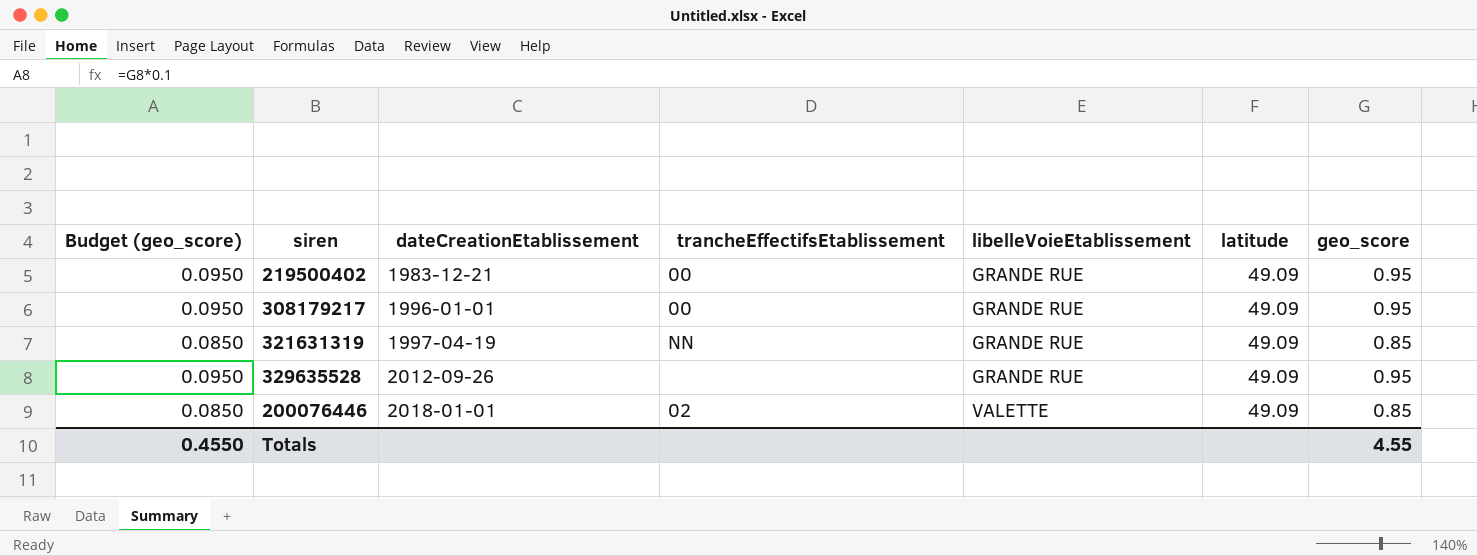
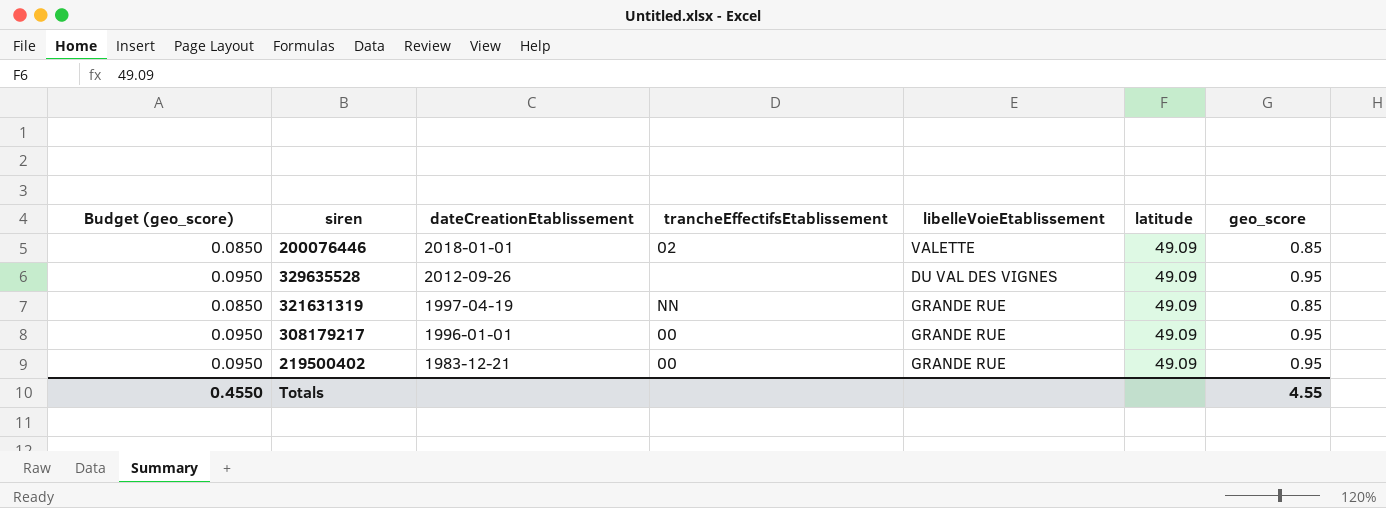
row order: dateCreationEtablissement ascending -> dateCreationEtablissement descending
329635528 | libelleVoieEtablissement: GRANDE RUE -> DU VAL DES VIGNES

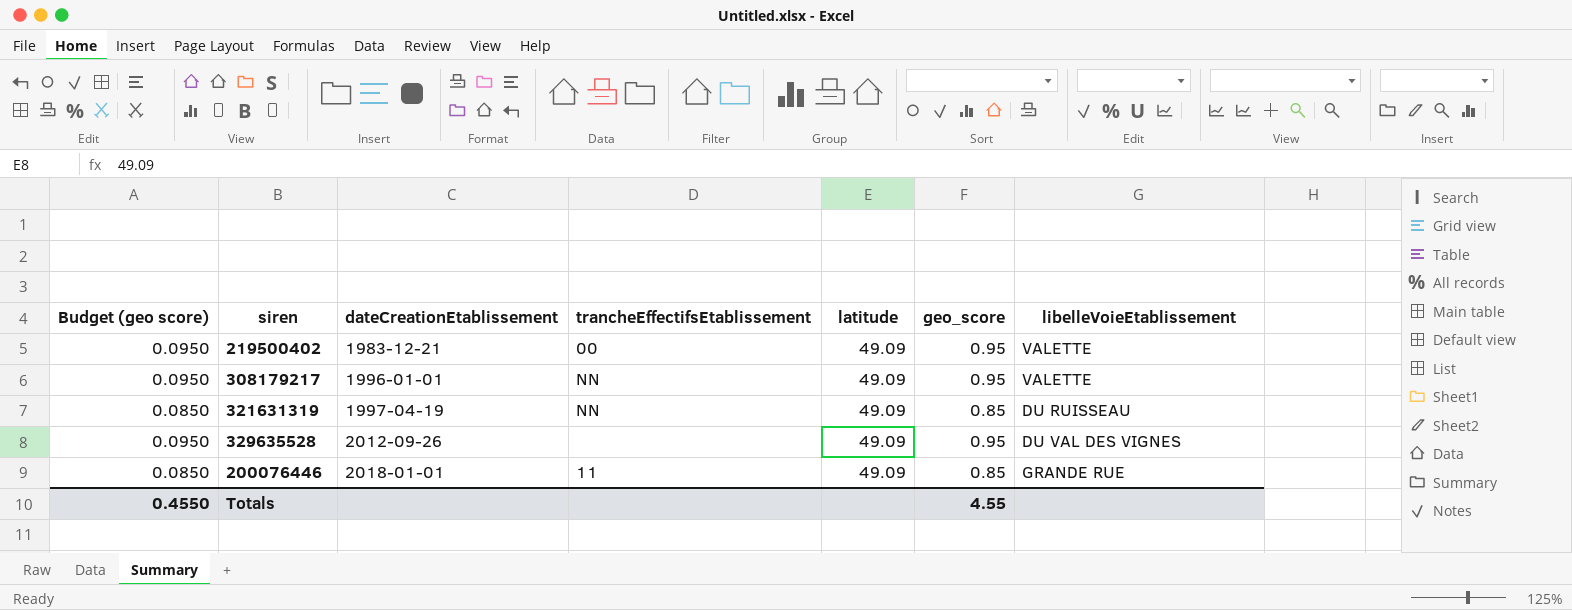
row order: dateCreationEtablissement descending -> dateCreationEtablissement ascending
column name: Budget (geo_score) -> Budget (geo score)
column libelleVoieEtablissement | position: 5 -> 7
219500402 | libelleVoieEtablissement: GRANDE RUE -> VALETTE
308179217 | trancheEffectifsEtablissement: 00 -> NN
308179217 | libelleVoieEtablissement: GRANDE RUE -> VALETTE
321631319 | libelleVoieEtablissement: GRANDE RUE -> DU RUISSEAU
200076446 | trancheEffectifsEtablissement: 02 -> 11
200076446 | libelleVoieEtablissement: VALETTE -> GRANDE RUE

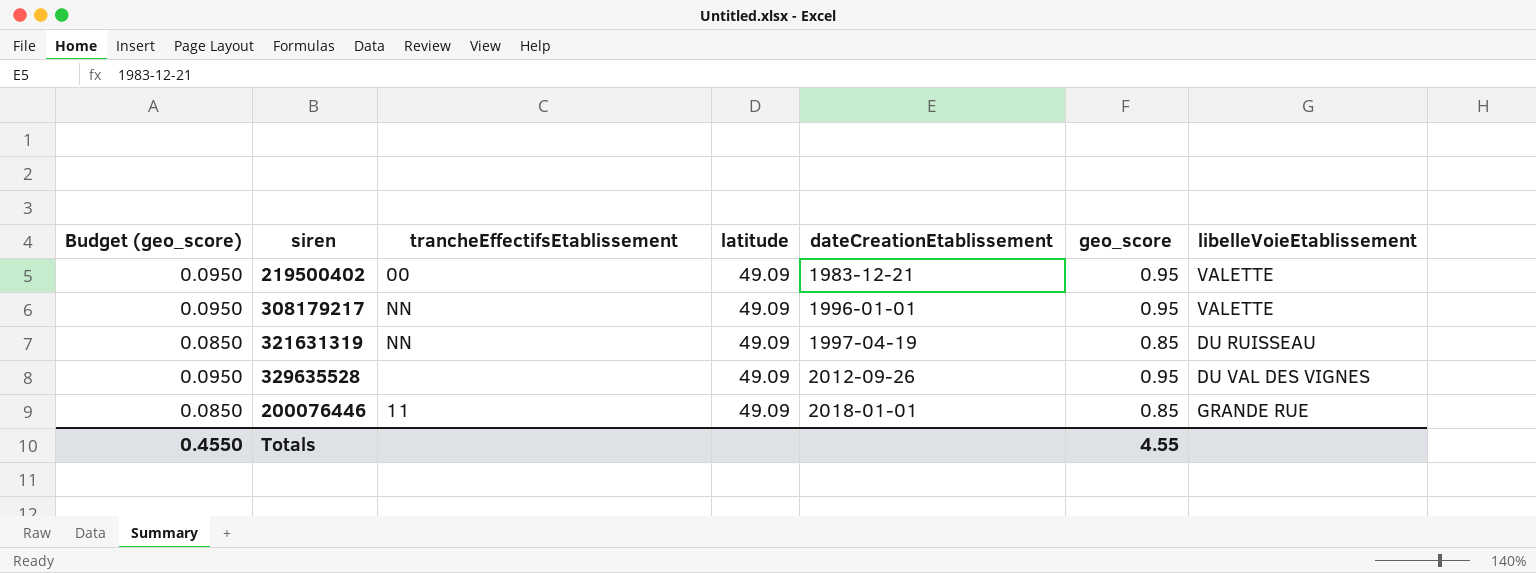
column name: Budget (geo score) -> Budget (geo_score)
column dateCreationEtablissement | position: 3 -> 5

